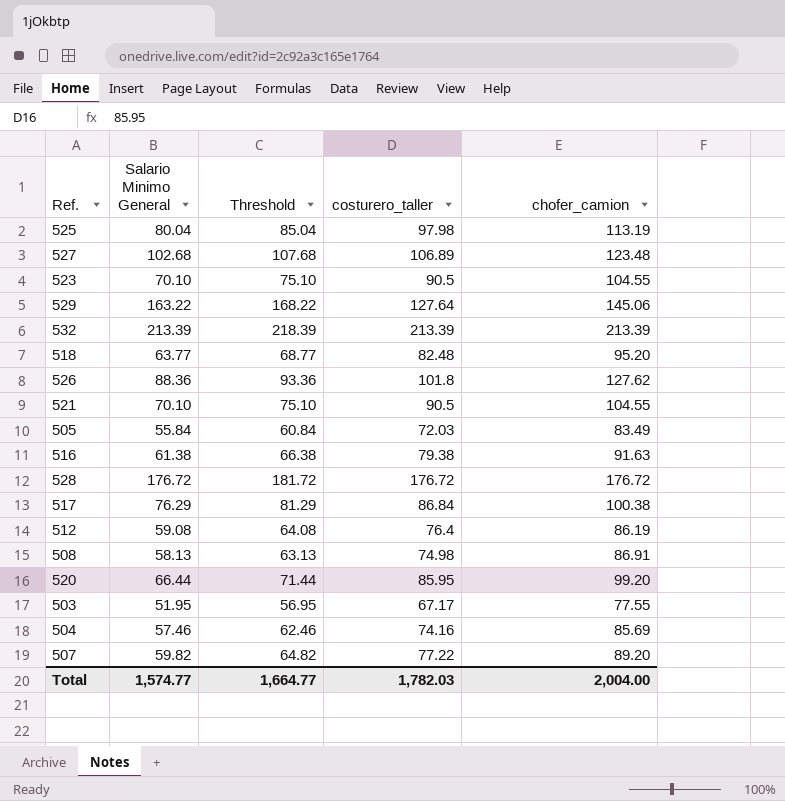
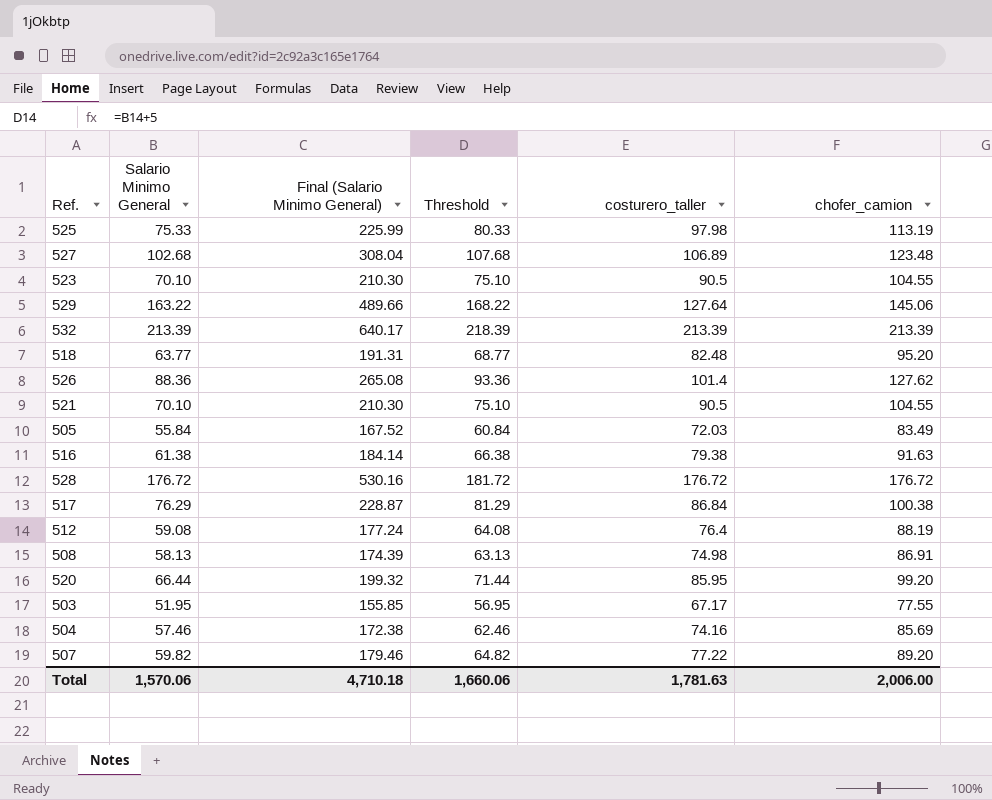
column Final (Salario Minimo General) | formula: none -> [Salario Minimo General] * 3
525 | Salario Minimo General: 80.04 -> 75.33
525 | Threshold: 85.04 -> 80.33
526 | costurero_taller: 101.8 -> 101.4
512 | chofer_camion: 86.19 -> 88.19
Total | Salario Minimo General: 1,574.77 -> 1,570.06
Total | Threshold: 1,664.77 -> 1,660.06
Total | costurero_taller: 1,782.03 -> 1,781.63
Total | chofer_camion: 2,004.00 -> 2,006.00

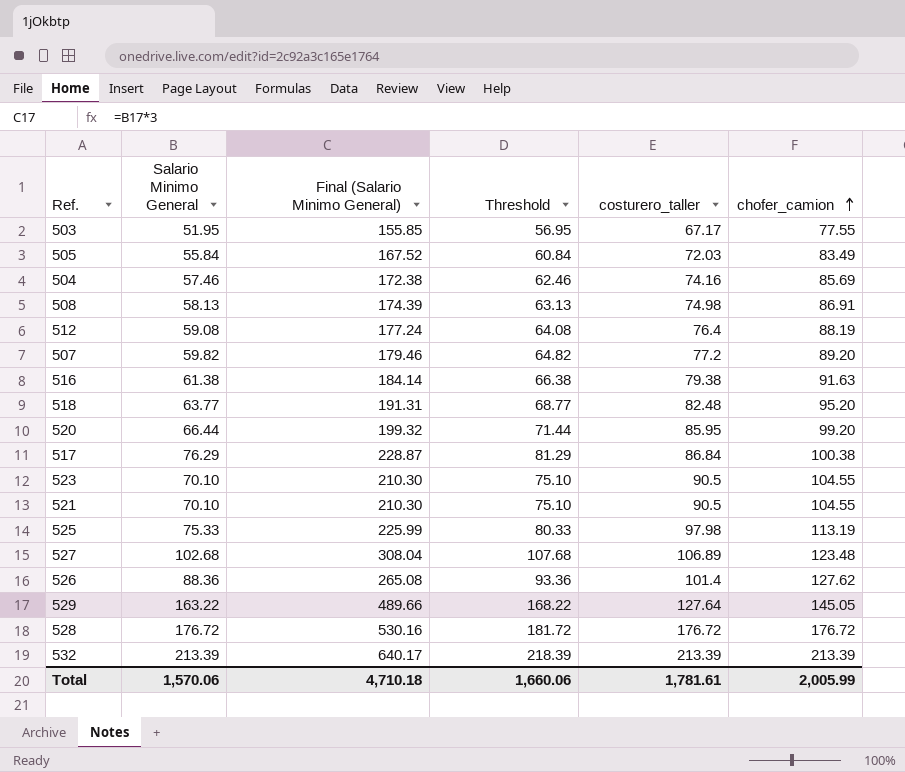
row order: none -> chofer_camion ascending
507 | costurero_taller: 77.22 -> 77.2
529 | chofer_camion: 145.06 -> 145.05
Total | costurero_taller: 1,781.63 -> 1,781.61
Total | chofer_camion: 2,006.00 -> 2,005.99

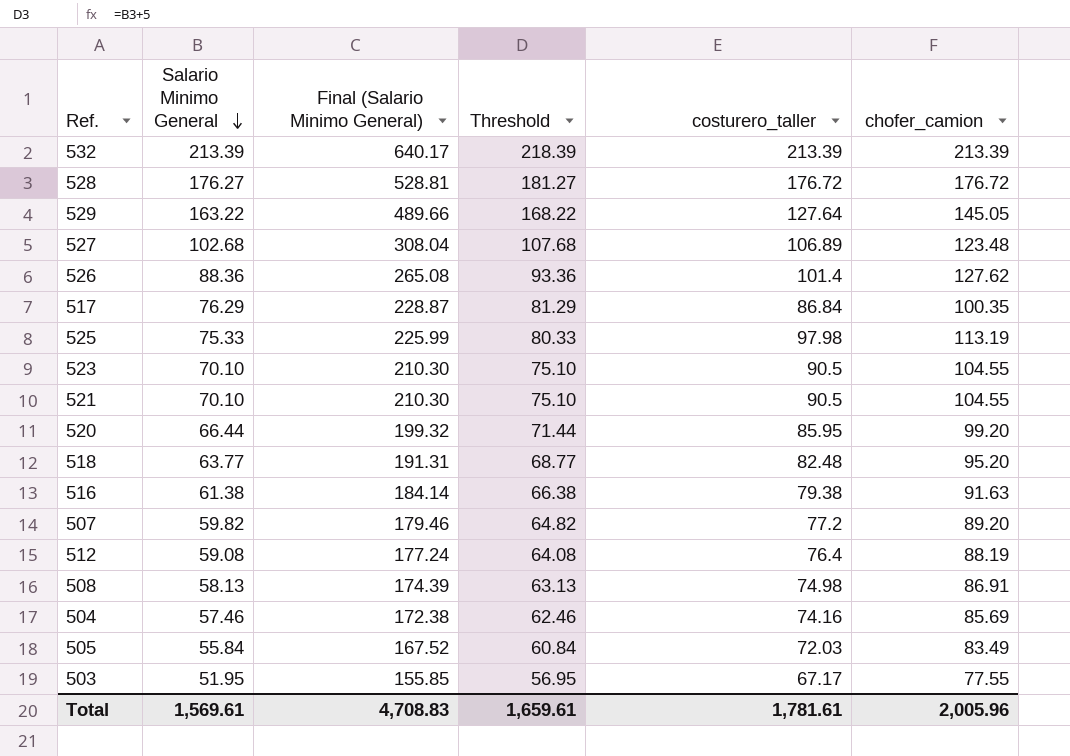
row order: chofer_camion ascending -> Salario Minimo General descending
528 | Salario Minimo General: 176.72 -> 176.27
528 | Final (Salario Minimo General): 530.16 -> 528.81
528 | Threshold: 181.72 -> 181.27
517 | chofer_camion: 100.38 -> 100.35
Total | Salario Minimo General: 1,570.06 -> 1,569.61
Total | Final (Salario Minimo General): 4,710.18 -> 4,708.83
Total | Threshold: 1,660.06 -> 1,659.61
Total | chofer_camion: 2,005.99 -> 2,005.96

